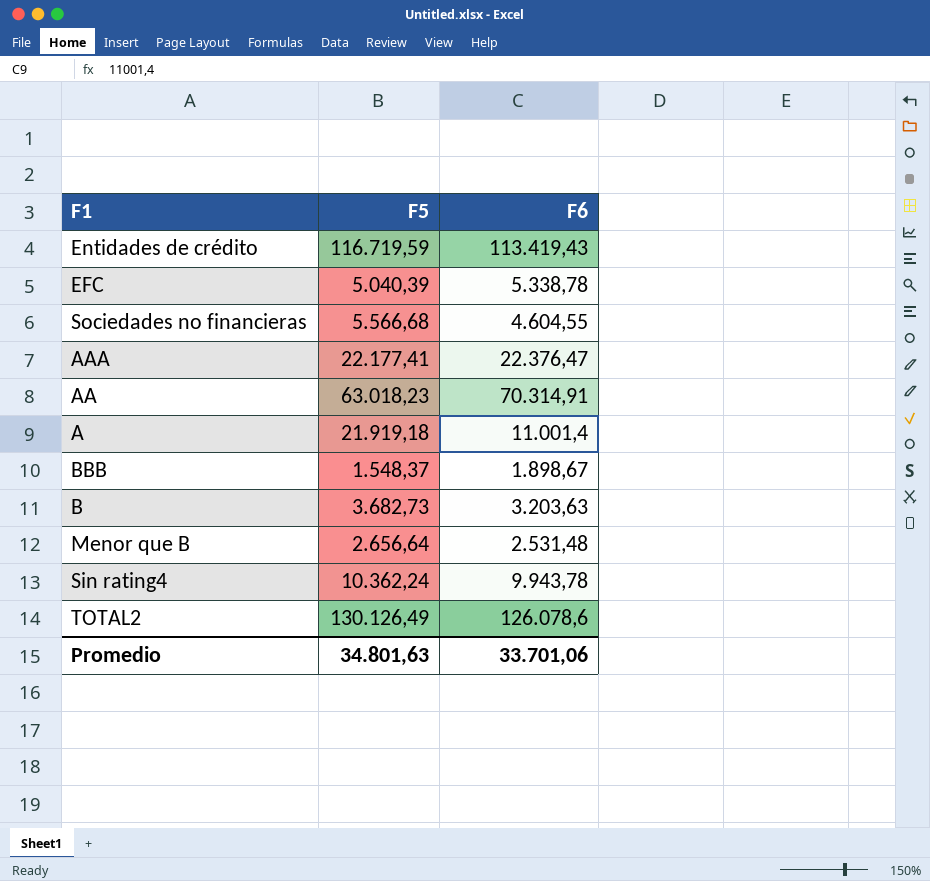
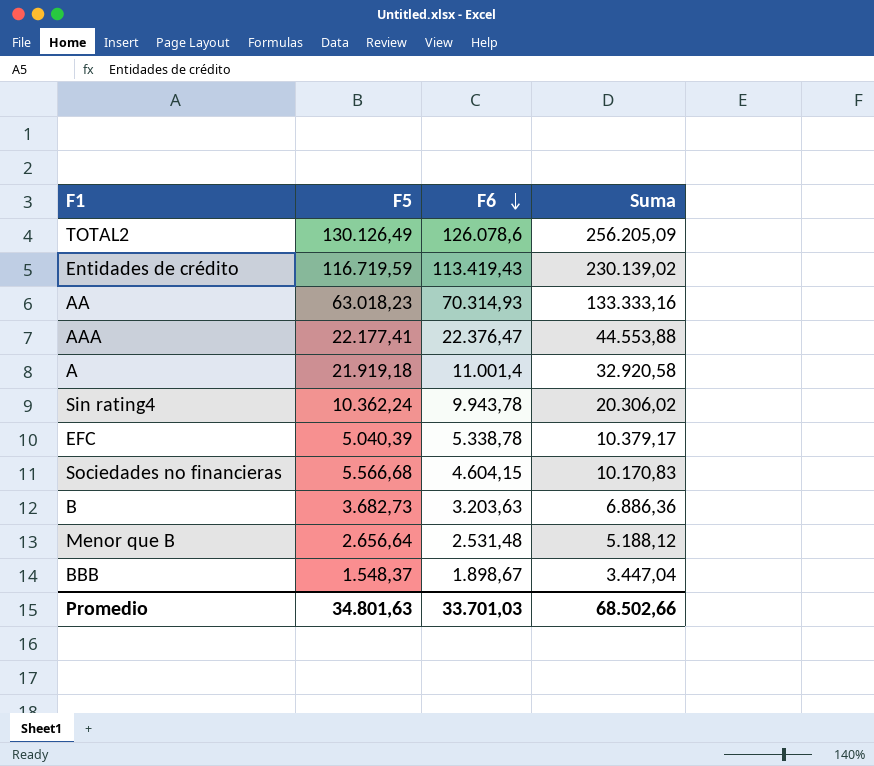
row order: none -> F6 descending
column Suma | formula: none -> [F5] + [F6]
AA | F6: 70.314,91 -> 70.314,93
Sociedades no financieras | F6: 4.604,55 -> 4.604,15
Promedio | F6: 33.701,06 -> 33.701,03

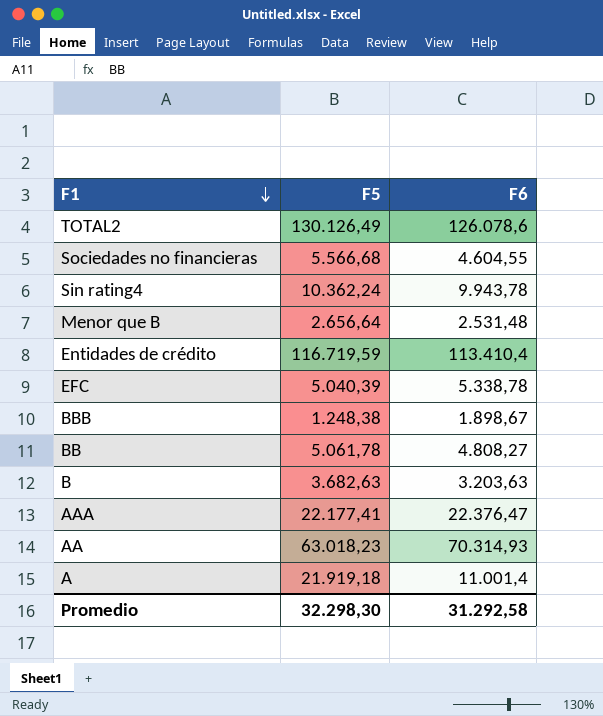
row order: F6 descending -> F1 descending
column Suma | formula: [F5] + [F6] -> none
Sociedades no financieras | F6: 4.604,15 -> 4.604,55
Entidades de crédito | F6: 113.419,43 -> 113.410,4
BBB | F5: 1.548,37 -> 1.248,38
row BB: none -> 5.061,78 | 4.808,27
B | F5: 3.682,73 -> 3.682,63
Promedio | F5: 34.801,63 -> 32.298,30
Promedio | F6: 33.701,03 -> 31.292,58

